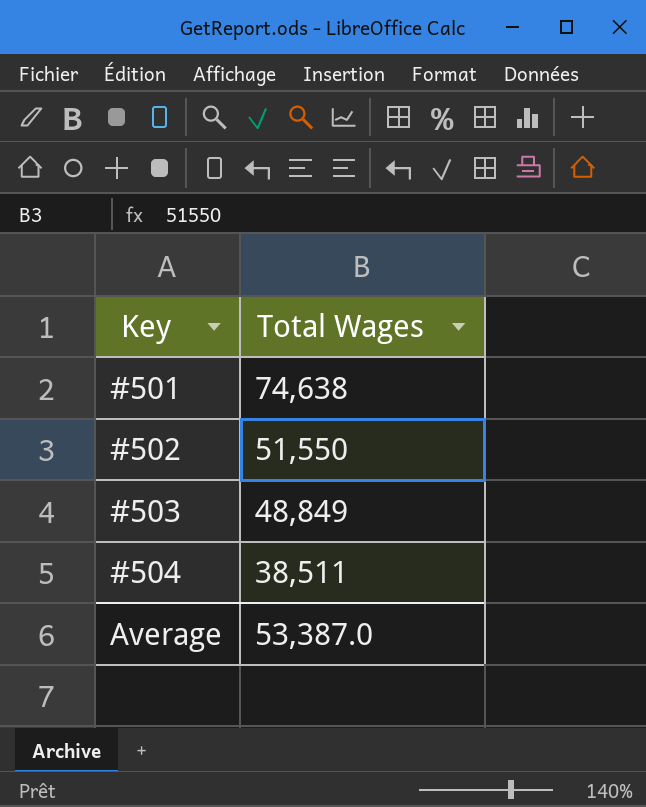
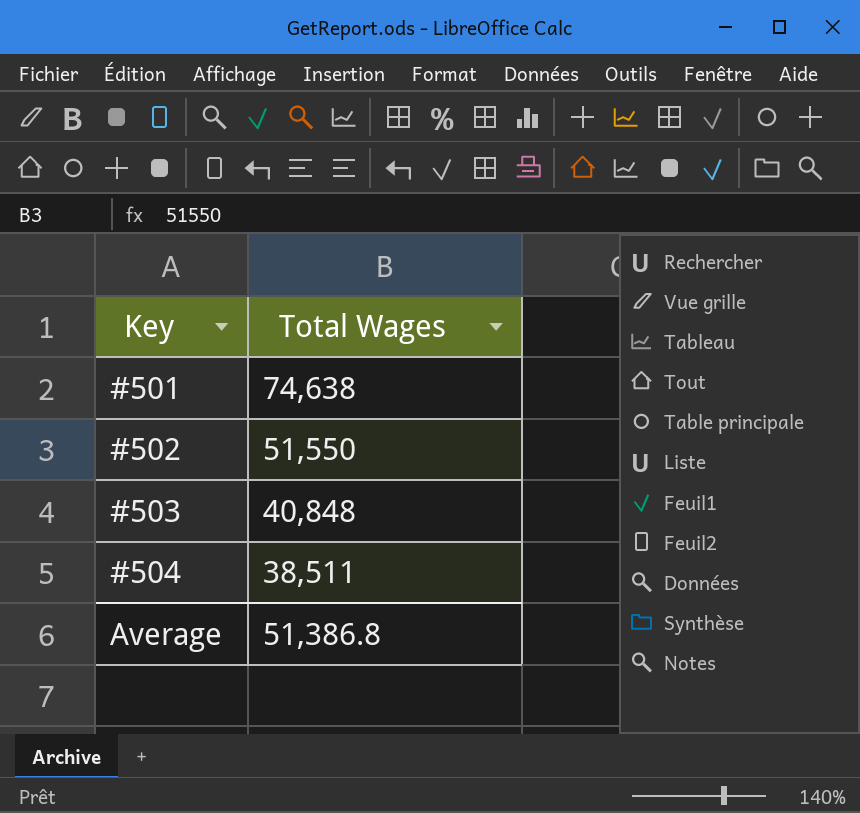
#503 | Total Wages: 48,849 -> 40,848
Average | Total Wages: 53,387.0 -> 51,386.8

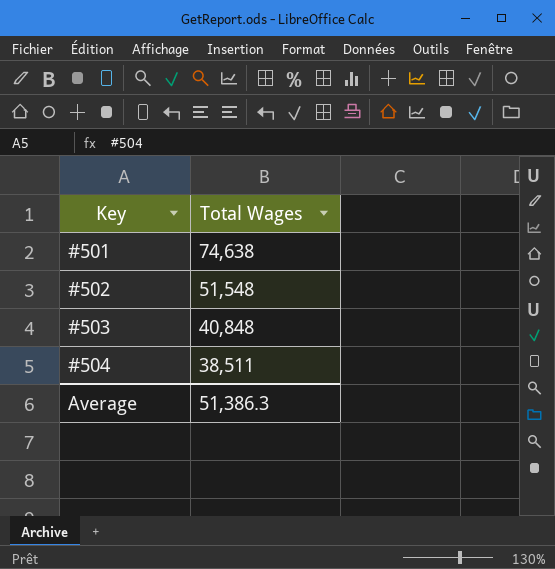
#502 | Total Wages: 51,550 -> 51,548
Average | Total Wages: 51,386.8 -> 51,386.3

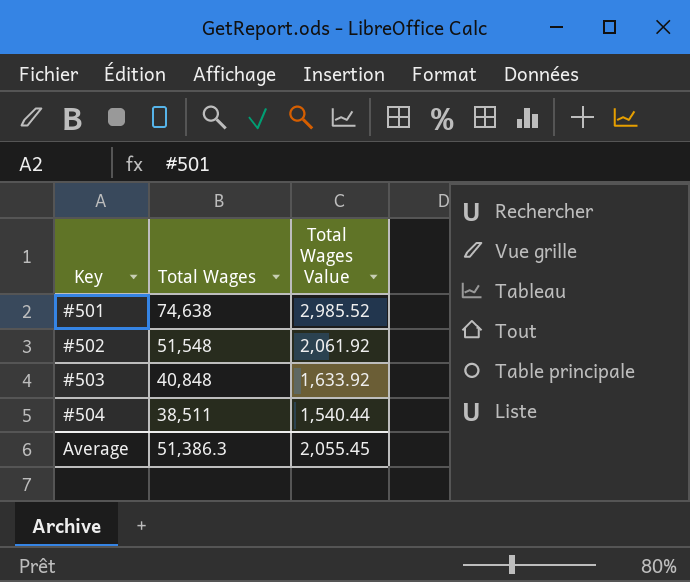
column Total Wages Value | formula: none -> [Total Wages] * 0.04

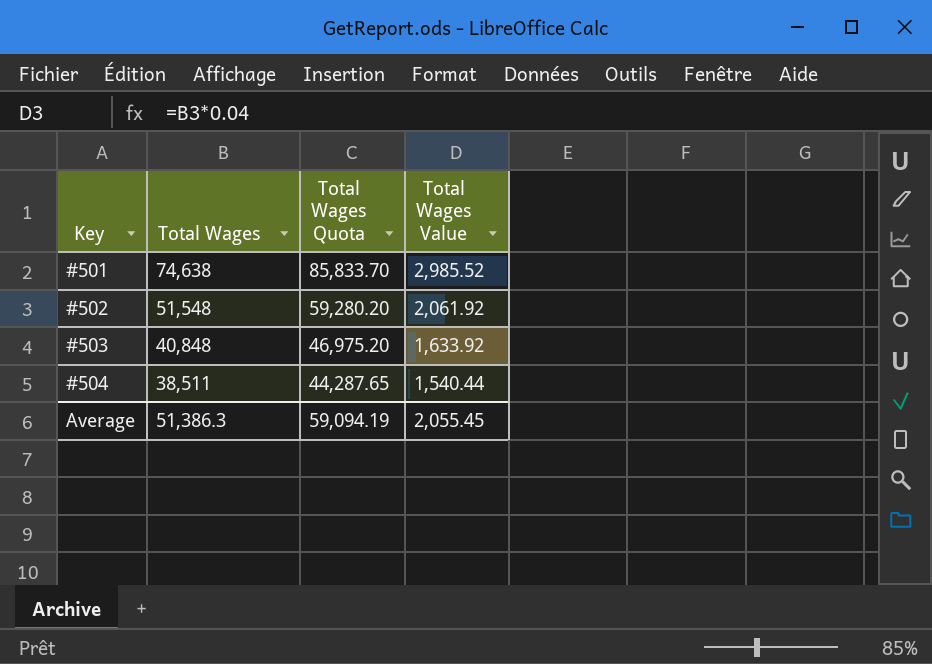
column Total Wages Quota | formula: none -> [Total Wages] * 1.15

